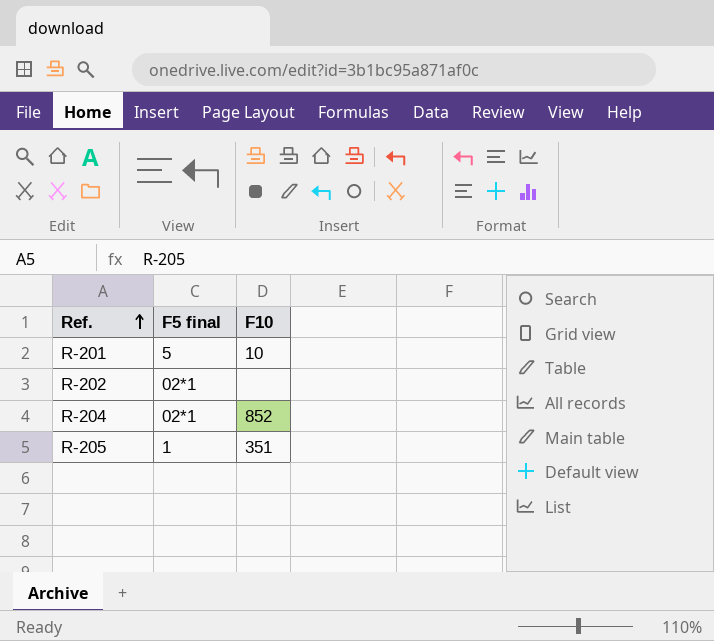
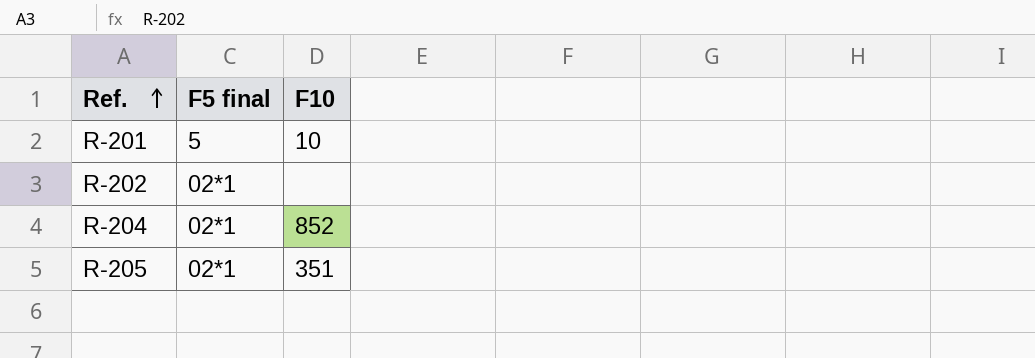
R-205 | F5 final: 1 -> 02*1

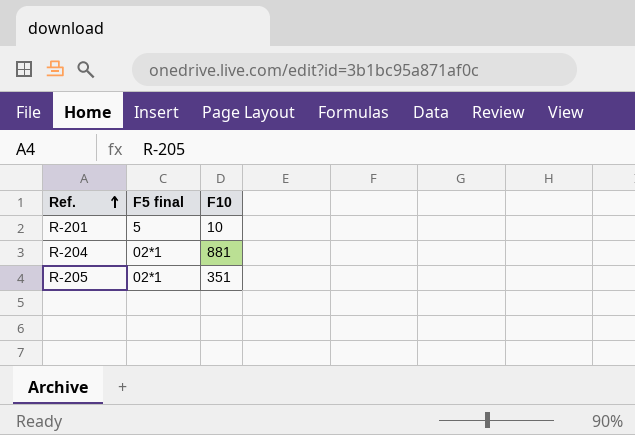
row R-202: 02*1 | none -> none
R-204 | F10: 852 -> 881

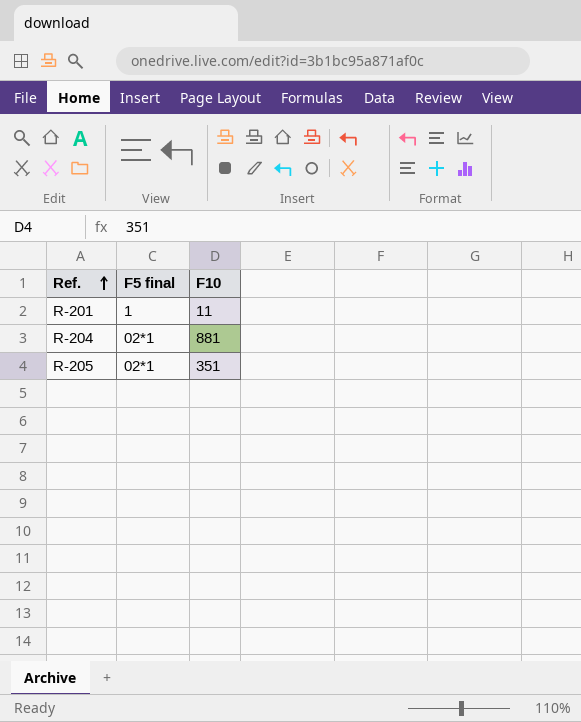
R-201 | F5 final: 5 -> 1
R-201 | F10: 10 -> 11

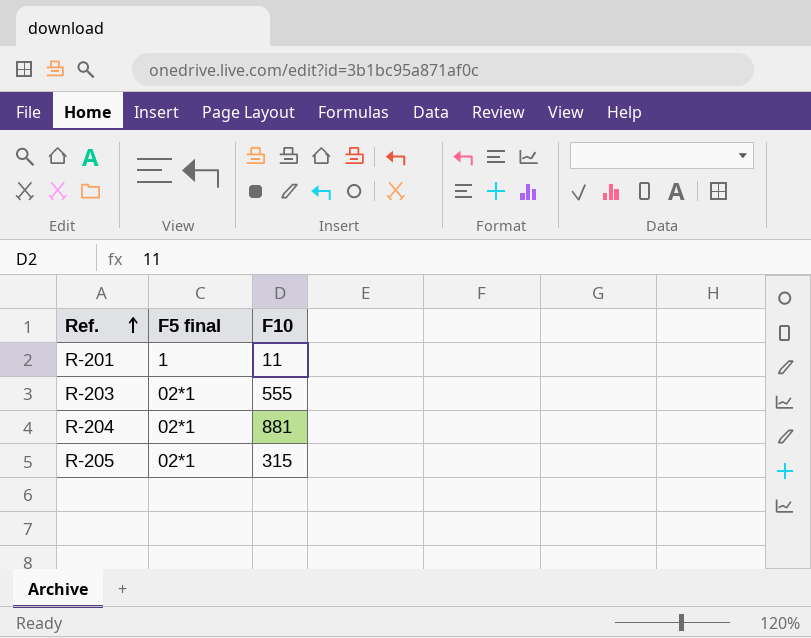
row R-203: none -> 02*1 | 555
R-205 | F10: 351 -> 315

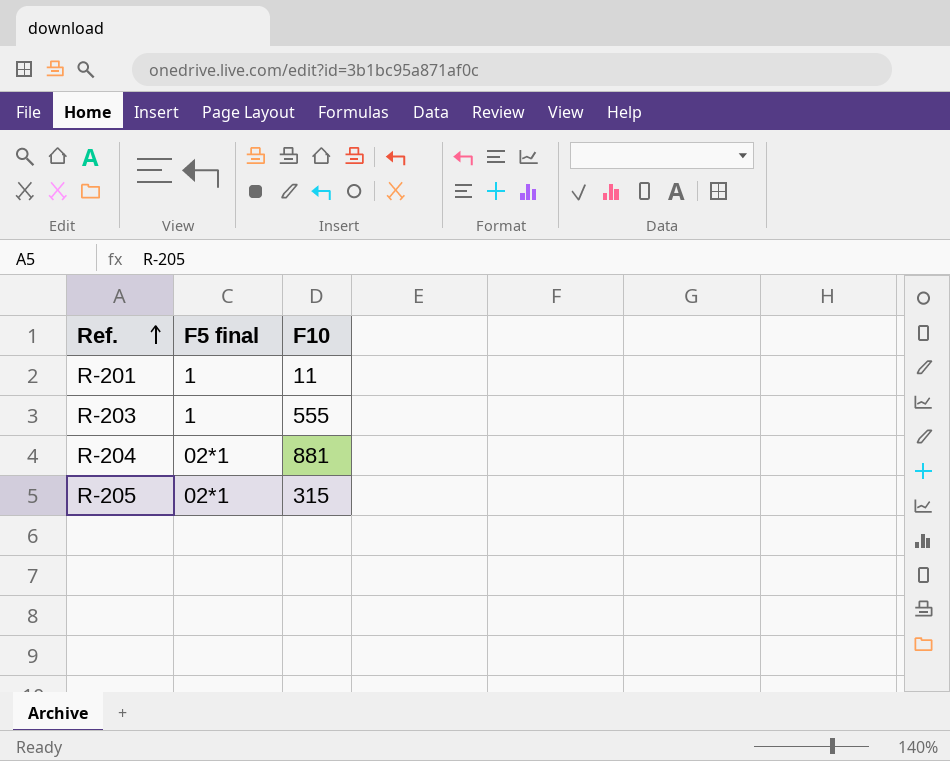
R-203 | F5 final: 02*1 -> 1

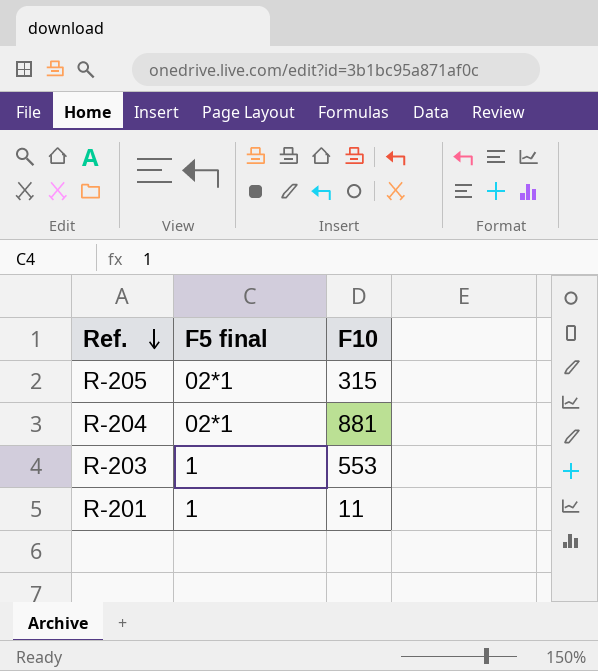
row order: Ref. ascending -> Ref. descending
R-203 | F10: 555 -> 553

